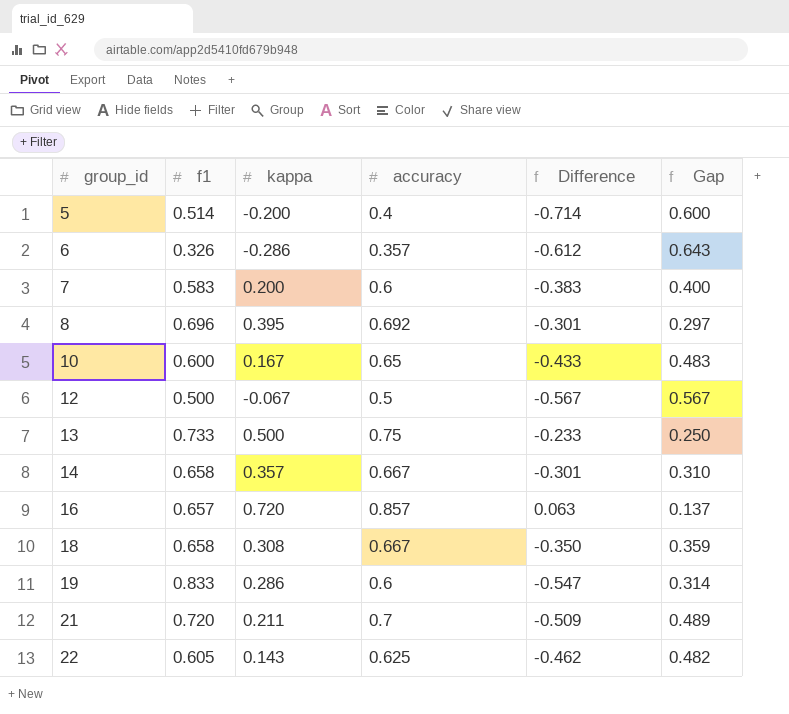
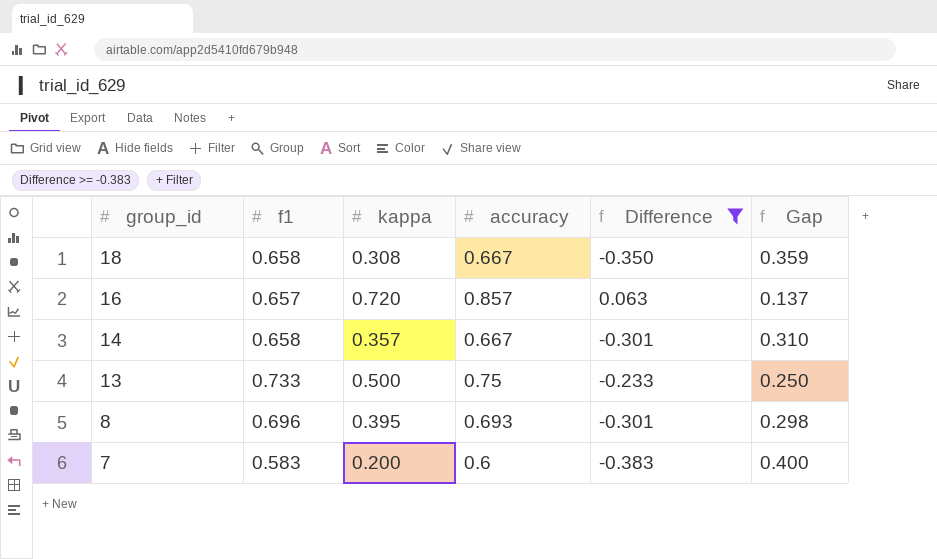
filter: none -> Difference >= -0.383
row order: group_id ascending -> group_id descending
8 | accuracy: 0.692 -> 0.693
8 | Gap: 0.297 -> 0.298

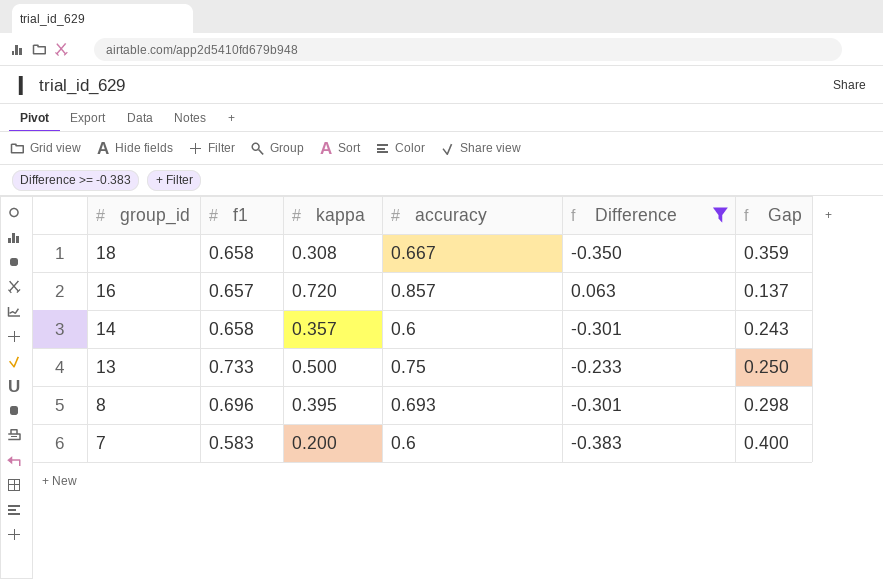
14 | accuracy: 0.667 -> 0.6
14 | Gap: 0.310 -> 0.243

